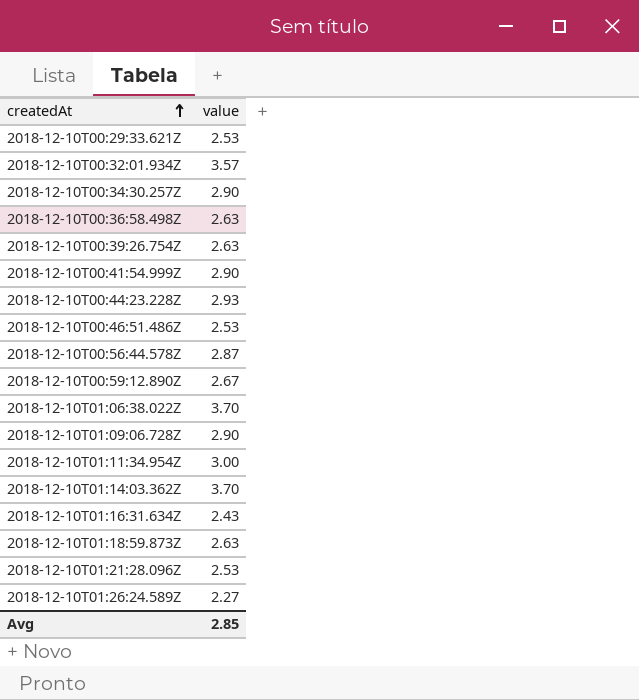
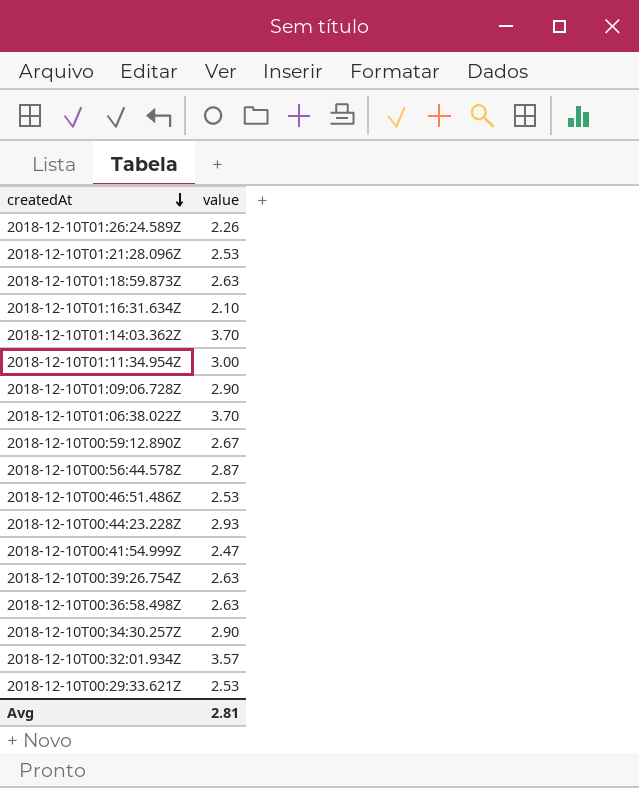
row order: createdAt ascending -> createdAt descending
2018-12-10T01:26:24.589Z | value: 2.27 -> 2.26
2018-12-10T01:16:31.634Z | value: 2.43 -> 2.10
2018-12-10T00:41:54.999Z | value: 2.90 -> 2.47
Avg | value: 2.85 -> 2.81

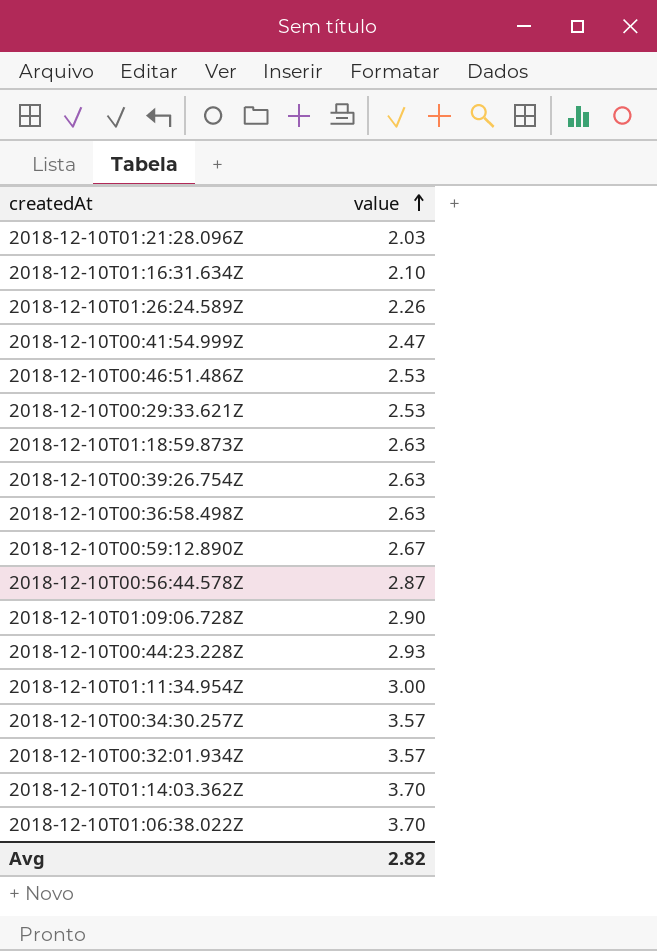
row order: createdAt descending -> value ascending
2018-12-10T01:21:28.096Z | value: 2.53 -> 2.03
2018-12-10T00:34:30.257Z | value: 2.90 -> 3.57
Avg | value: 2.81 -> 2.82

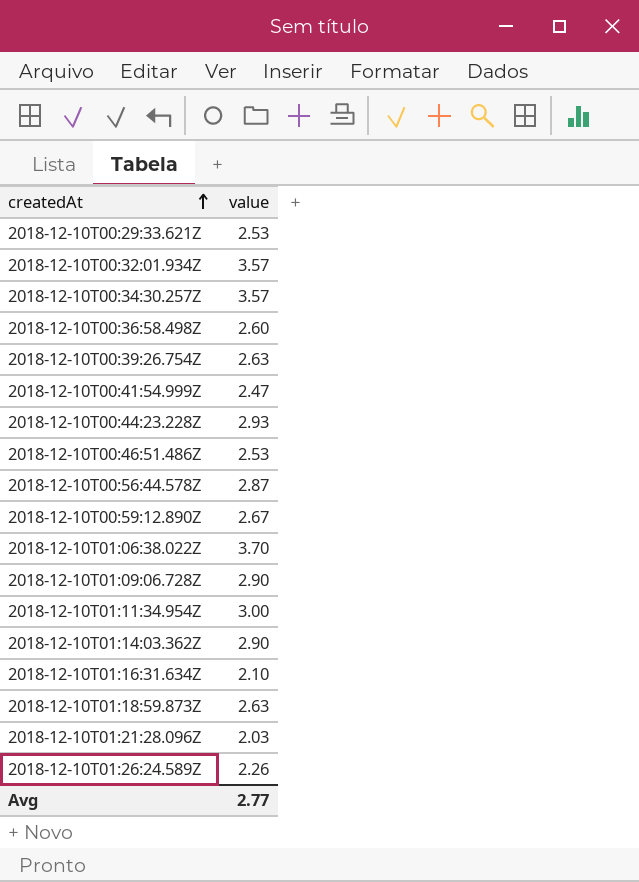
row order: value ascending -> createdAt ascending
2018-12-10T00:36:58.498Z | value: 2.63 -> 2.60
2018-12-10T01:14:03.362Z | value: 3.70 -> 2.90
Avg | value: 2.82 -> 2.77

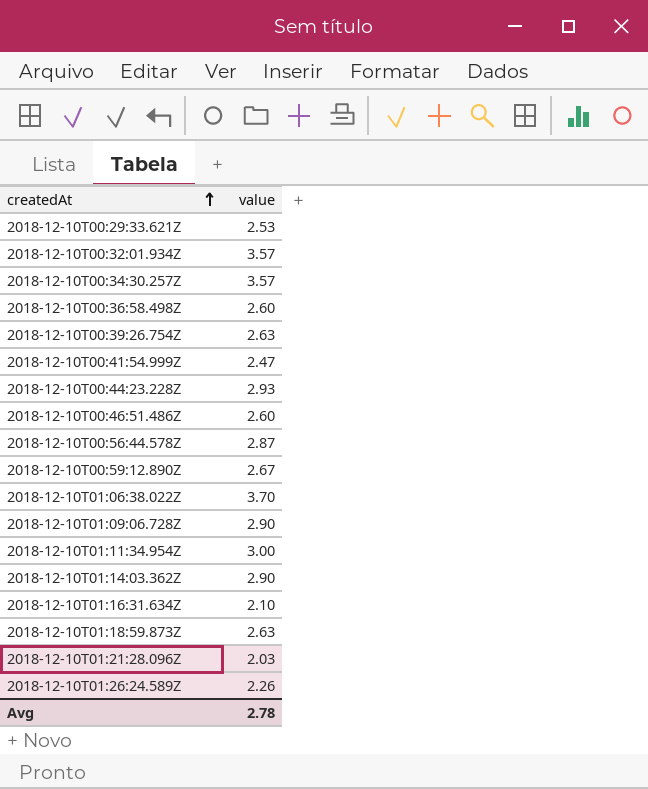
2018-12-10T00:46:51.486Z | value: 2.53 -> 2.60
Avg | value: 2.77 -> 2.78

